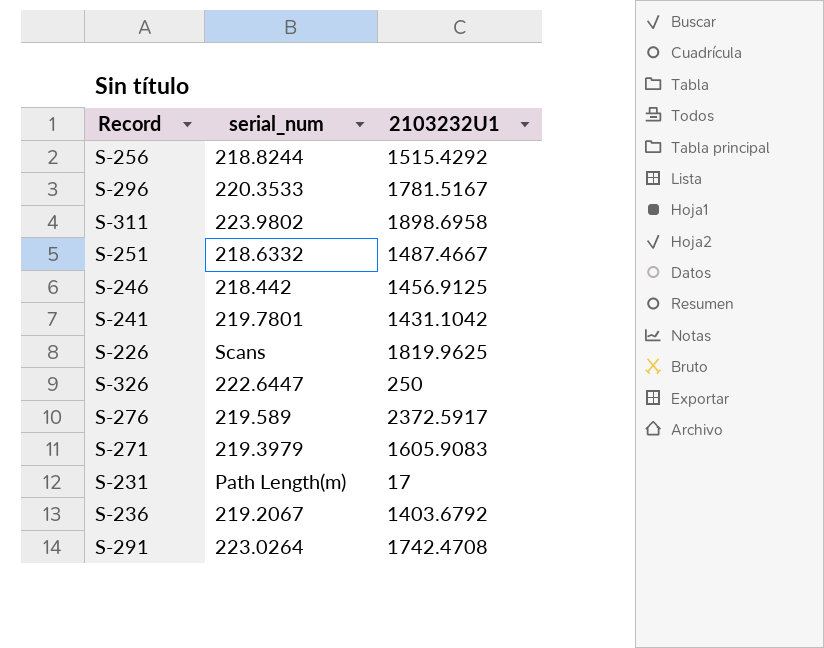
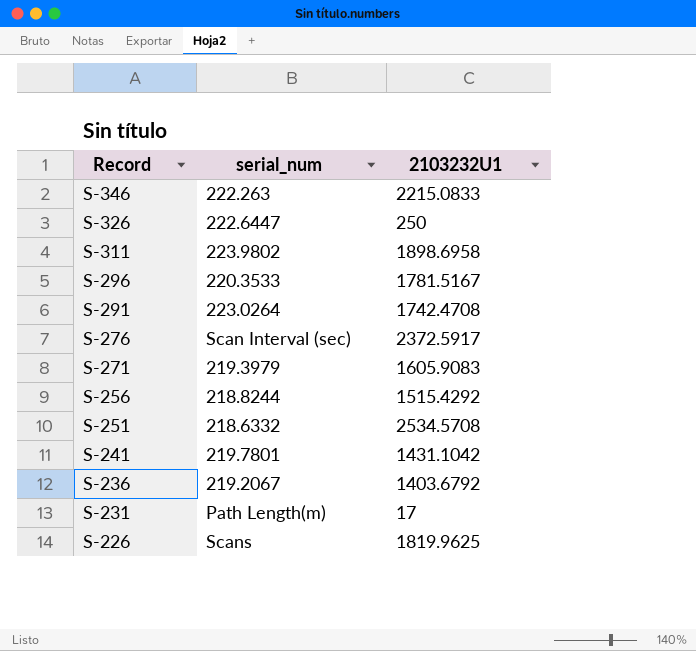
row order: none -> Record descending
row S-246: 218.442 | 1456.9125 -> none
row S-346: none -> 222.263 | 2215.0833
S-276 | serial_num: 219.589 -> Scan Interval (sec)
S-251 | 2103232U1: 1487.4667 -> 2534.5708

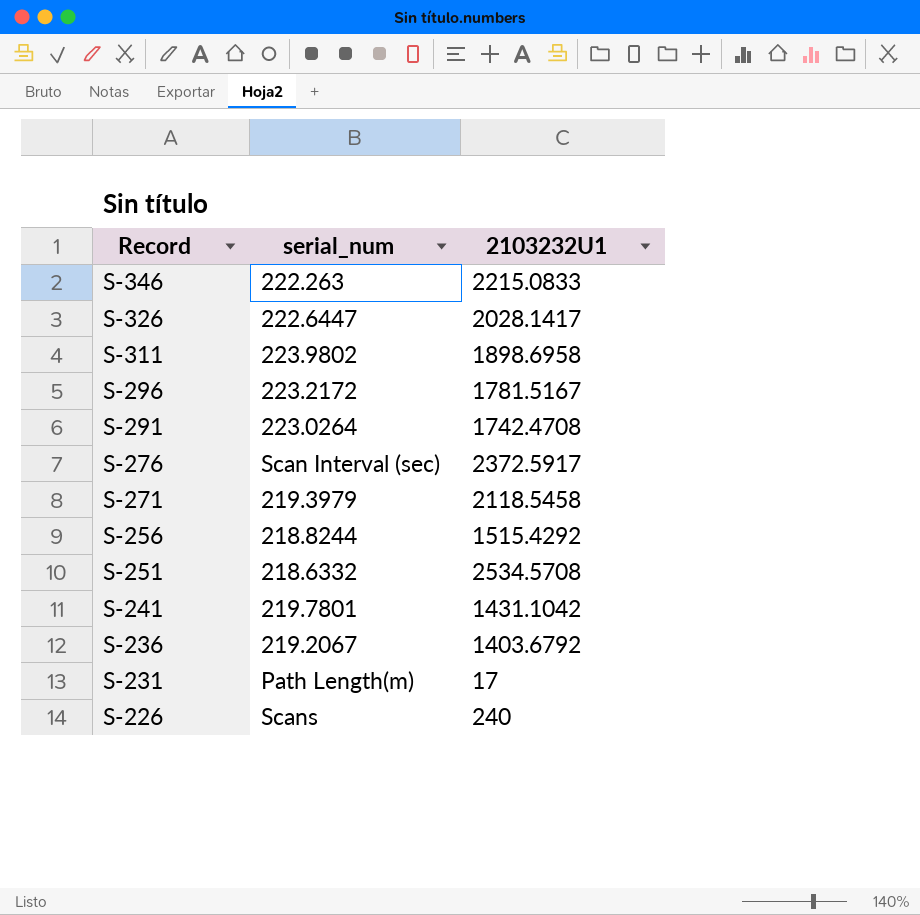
S-326 | 2103232U1: 250 -> 2028.1417
S-296 | serial_num: 220.3533 -> 223.2172
S-271 | 2103232U1: 1605.9083 -> 2118.5458
S-226 | 2103232U1: 1819.9625 -> 240

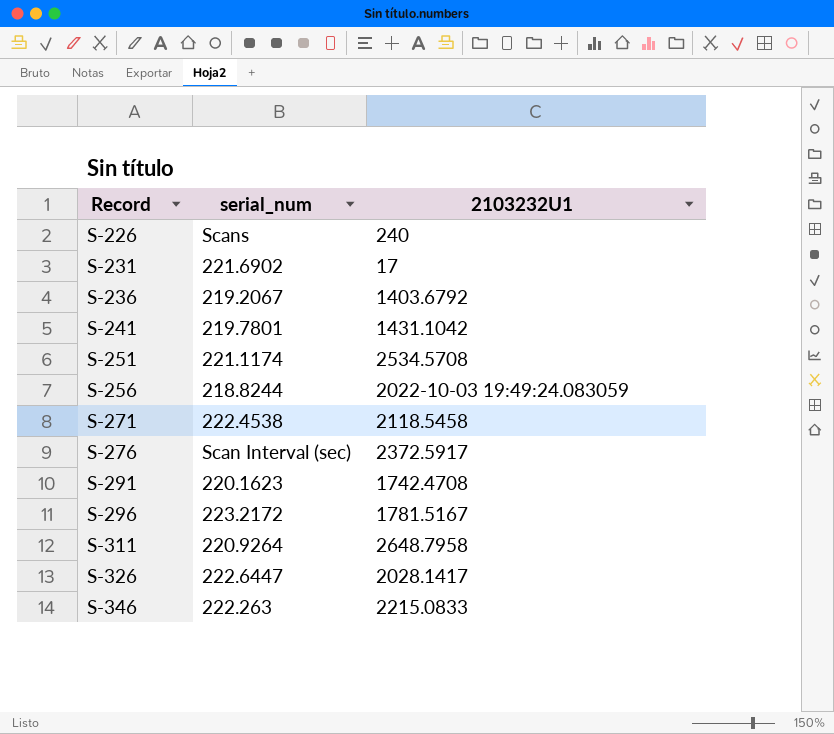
row order: Record descending -> Record ascending
S-231 | serial_num: Path Length(m) -> 221.6902
S-251 | serial_num: 218.6332 -> 221.1174
S-256 | 2103232U1: 1515.4292 -> 2022-10-03 19:49:24.083059
S-271 | serial_num: 219.3979 -> 222.4538
S-291 | serial_num: 223.0264 -> 220.1623
S-311 | serial_num: 223.9802 -> 220.9264
S-311 | 2103232U1: 1898.6958 -> 2648.7958

